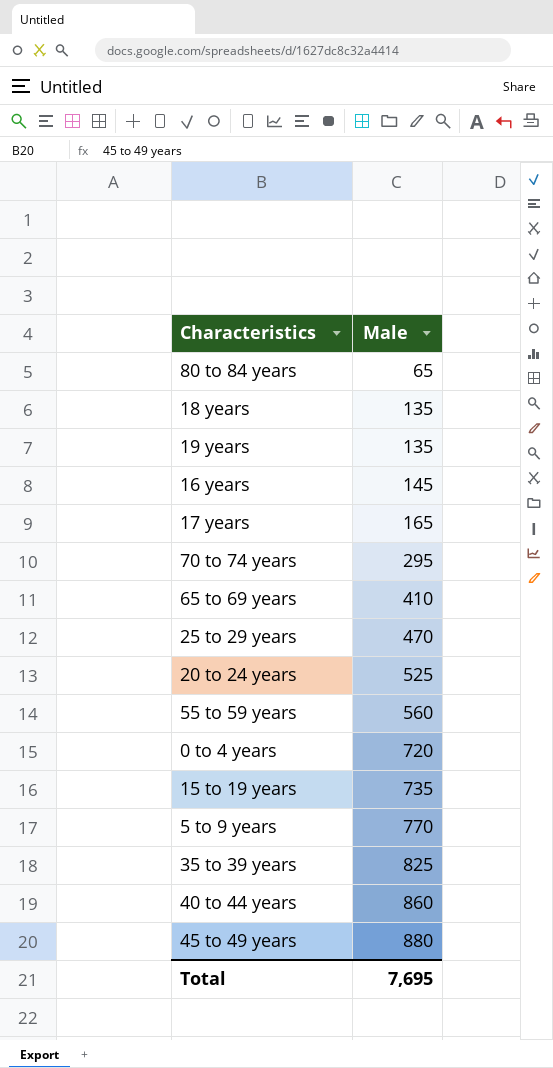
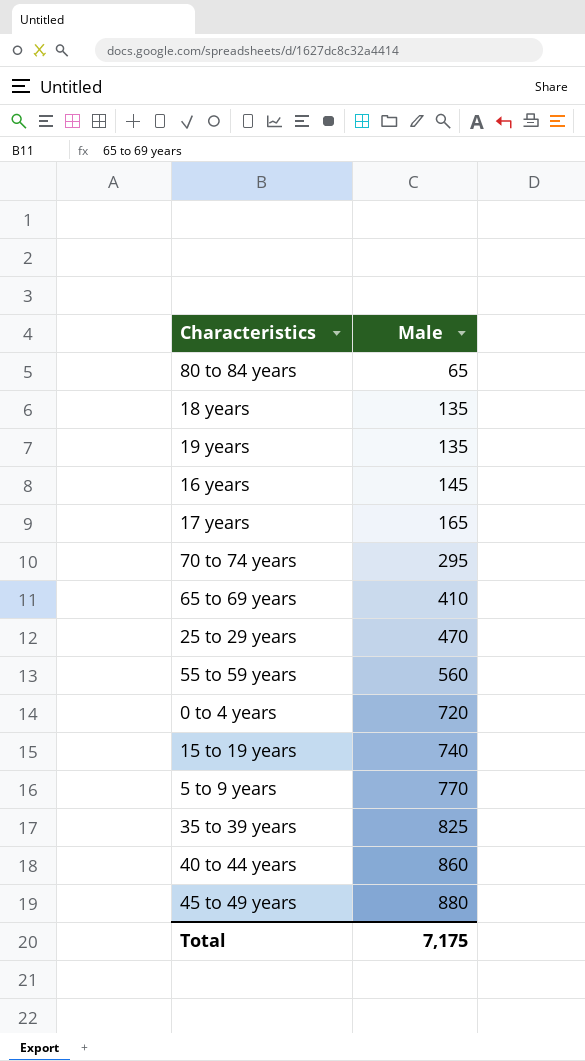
row 20 to 24 years: 525 -> none
15 to 19 years | Male: 735 -> 740
Total | Male: 7,695 -> 7,175

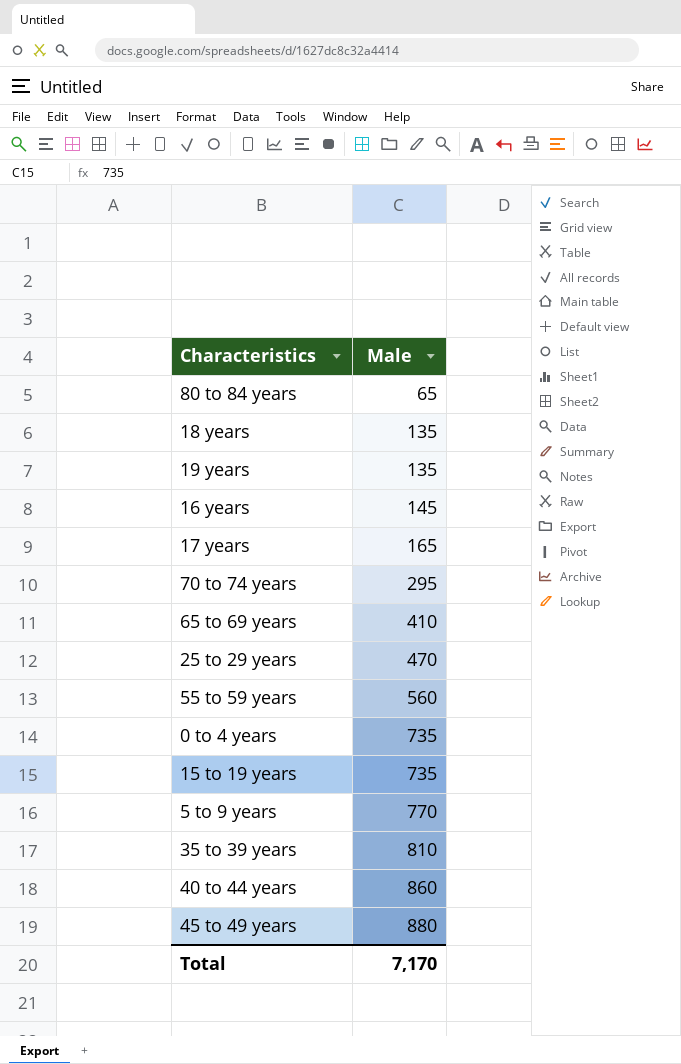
0 to 4 years | Male: 720 -> 735
15 to 19 years | Male: 740 -> 735
35 to 39 years | Male: 825 -> 810
Total | Male: 7,175 -> 7,170

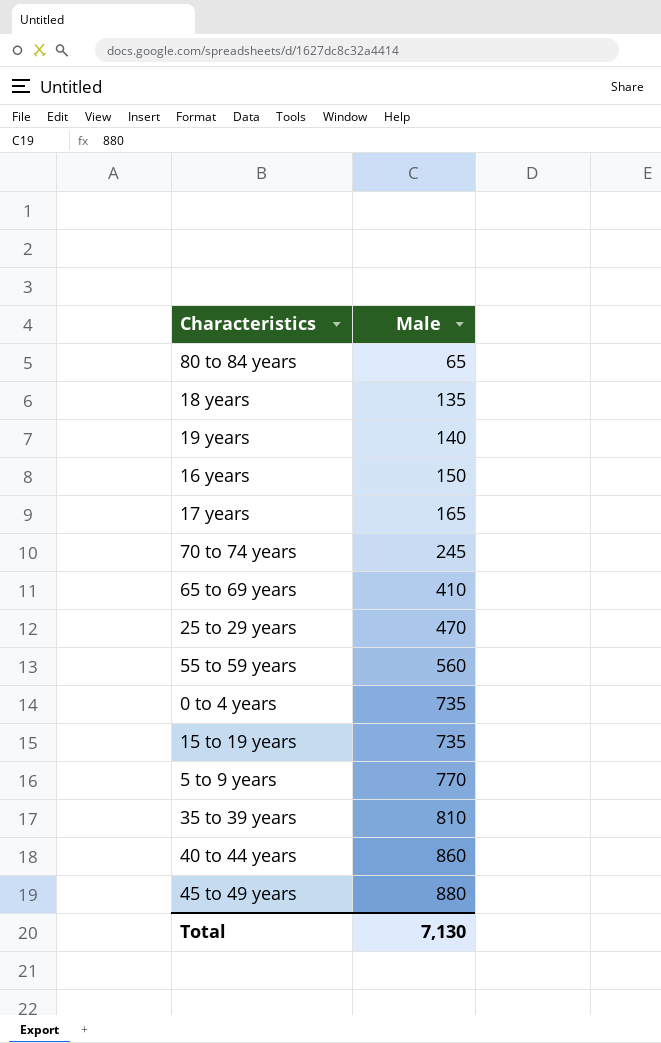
19 years | Male: 135 -> 140
16 years | Male: 145 -> 150
70 to 74 years | Male: 295 -> 245
Total | Male: 7,170 -> 7,130

